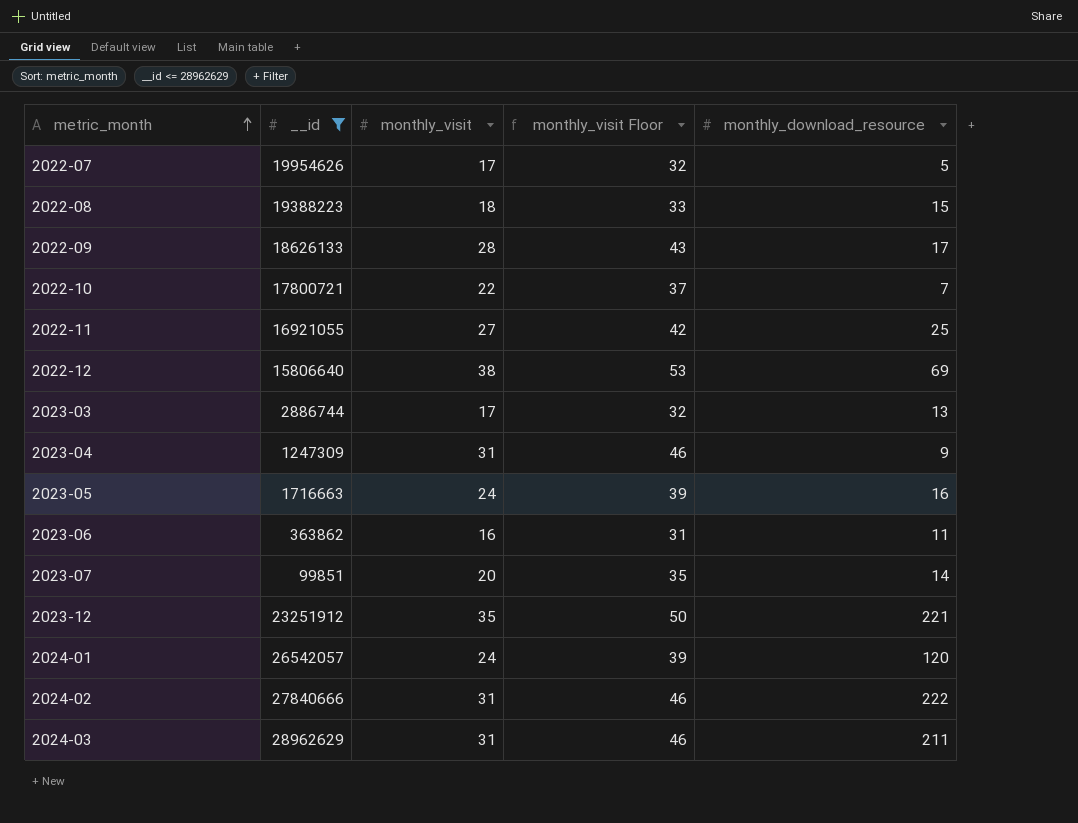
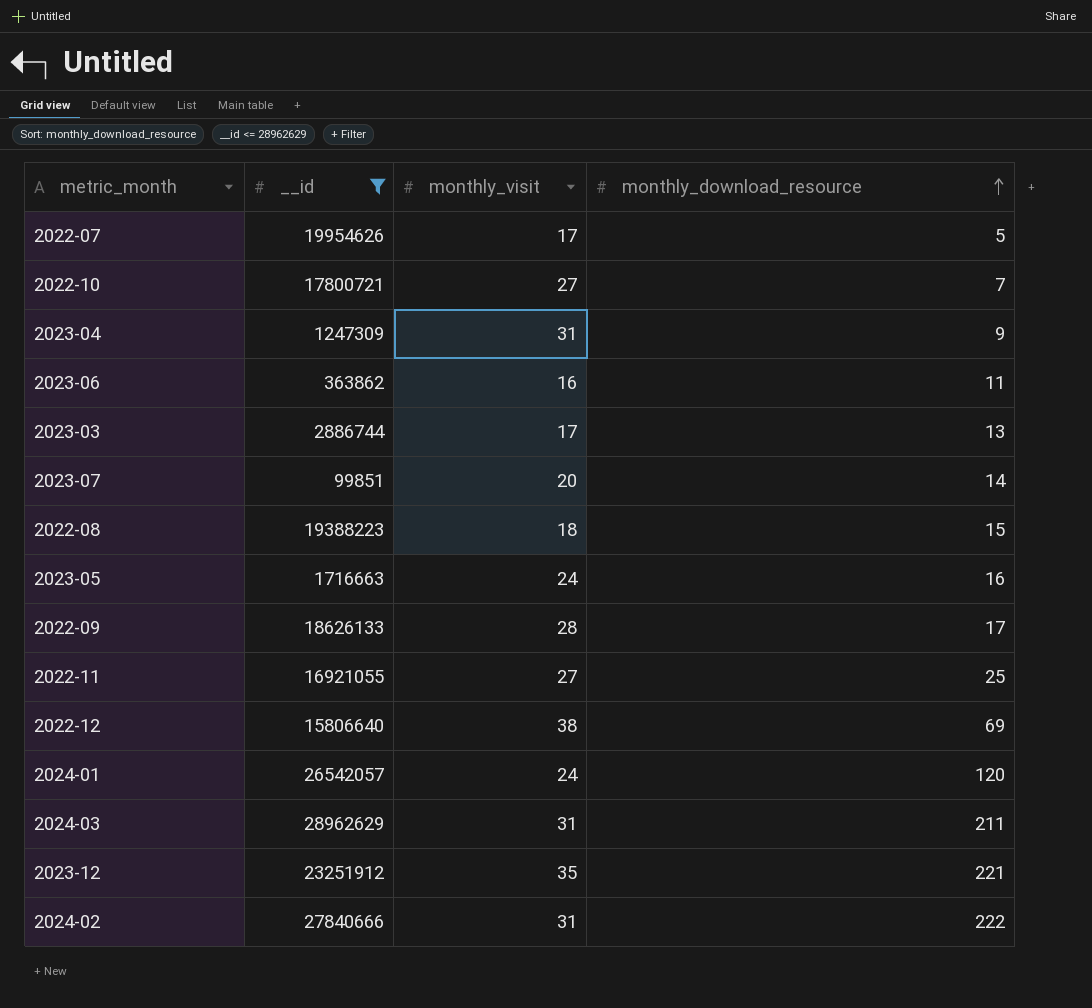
row order: metric_month ascending -> monthly_download_resource ascending
column monthly_visit Floor | formula: [monthly_visit] + 15 -> none
2022-10 | monthly_visit: 22 -> 27

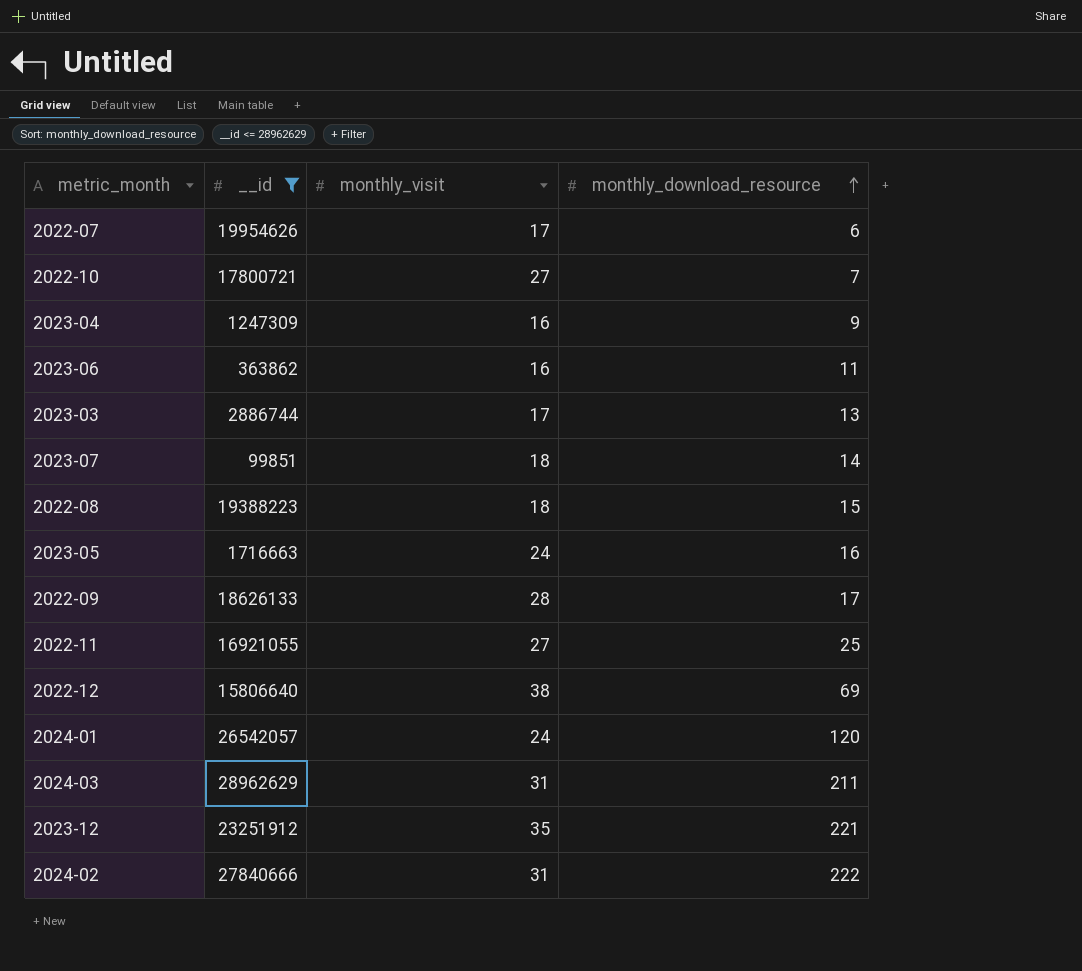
2022-07 | monthly_download_resource: 5 -> 6
2023-04 | monthly_visit: 31 -> 16
2023-07 | monthly_visit: 20 -> 18

